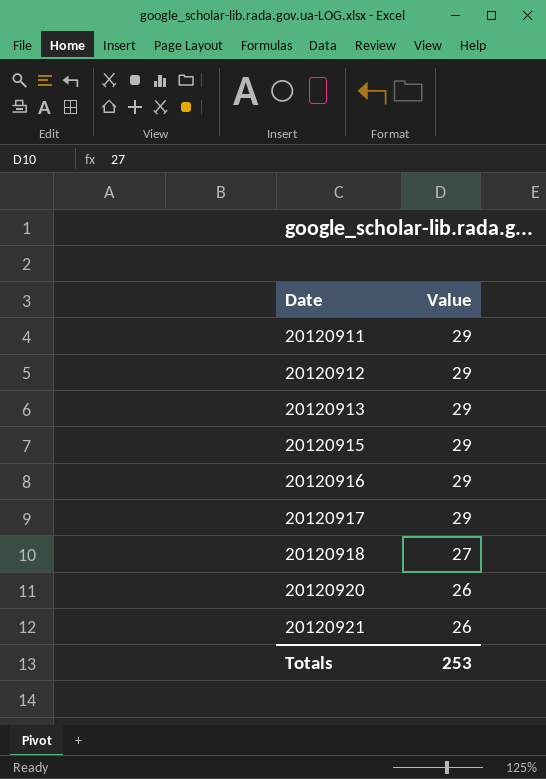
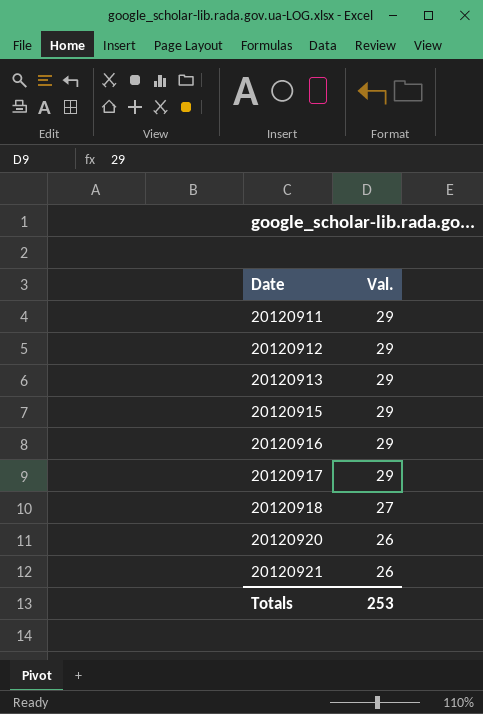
column name: Value -> Val.

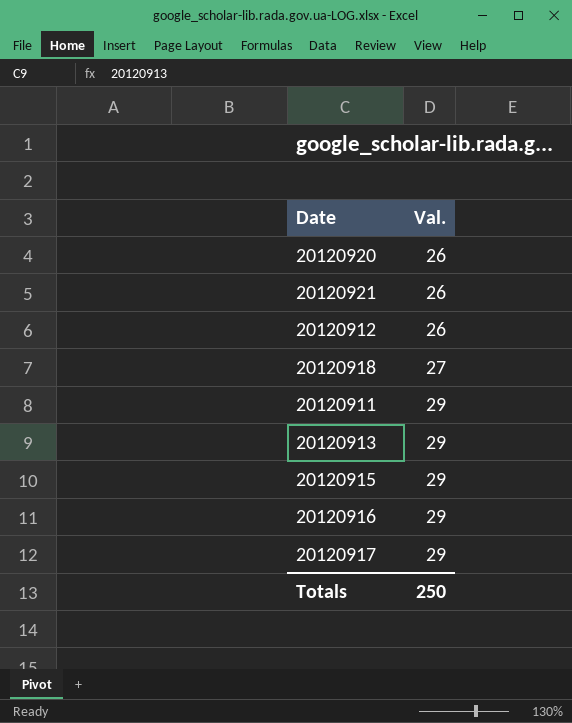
row order: Date ascending -> Val. ascending
20120912 | Val.: 29 -> 26
Totals | Val.: 253 -> 250

